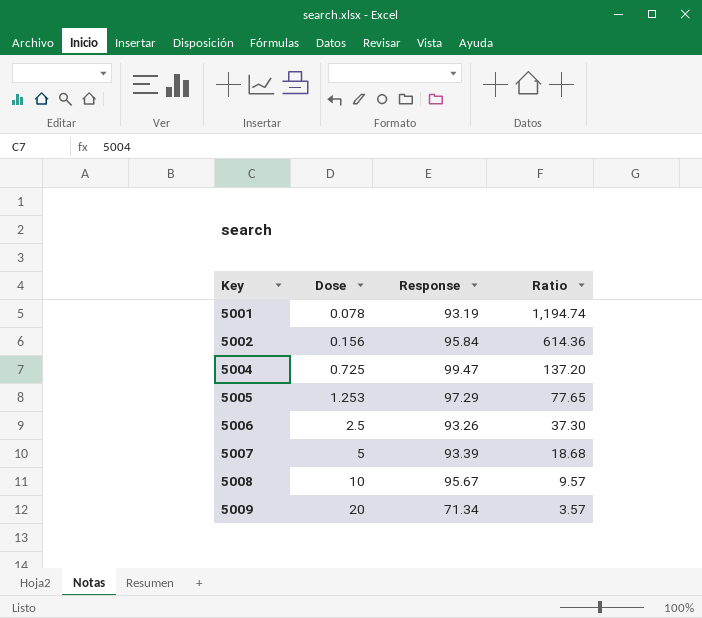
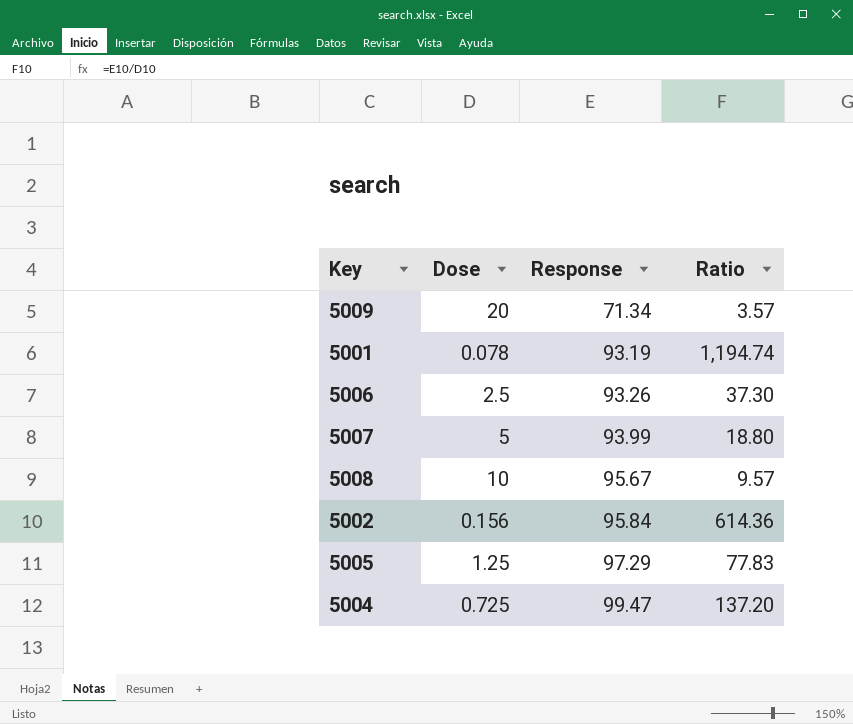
row order: Key ascending -> Response ascending
5007 | Response: 93.39 -> 93.99
5007 | Ratio: 18.68 -> 18.80
5005 | Dose: 1.253 -> 1.25
5005 | Ratio: 77.65 -> 77.83

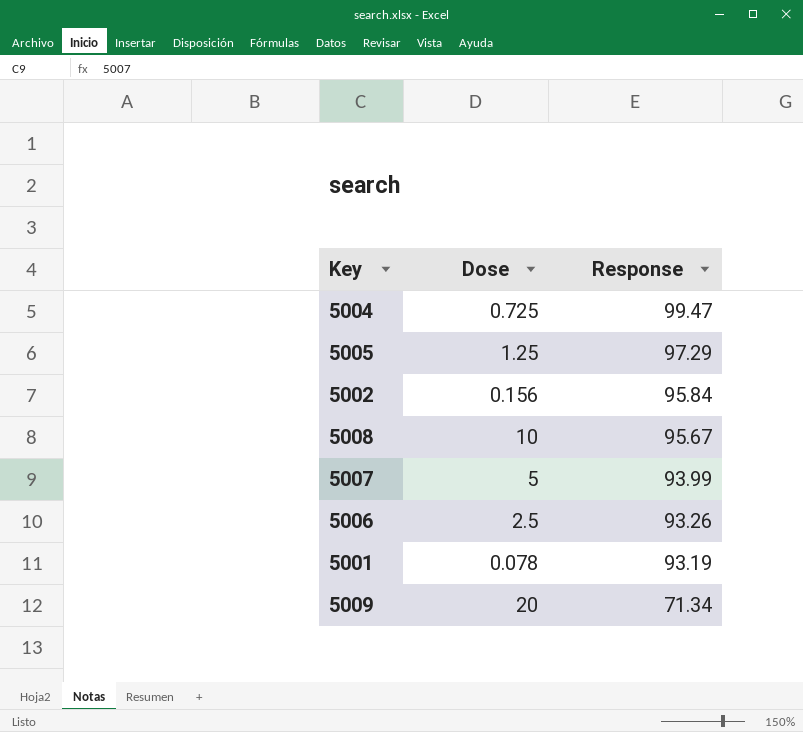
row order: Response ascending -> Response descending
column Ratio | formula: [Response] / [Dose] -> none

